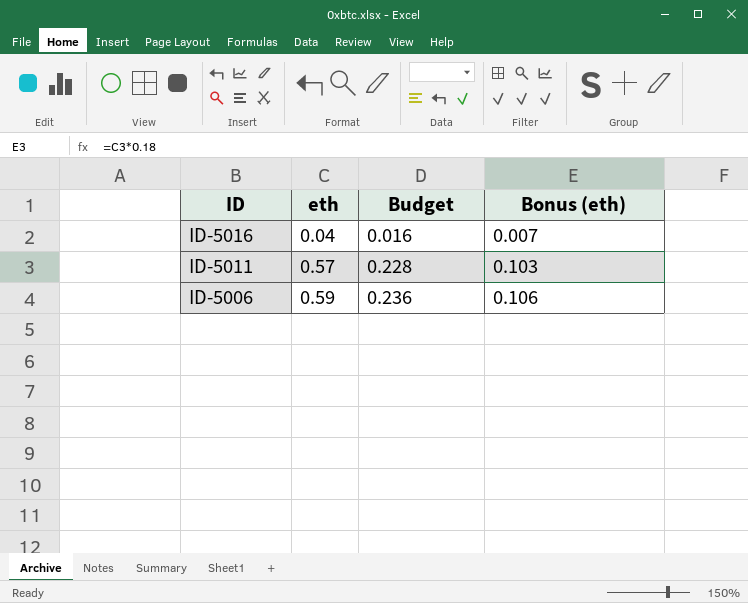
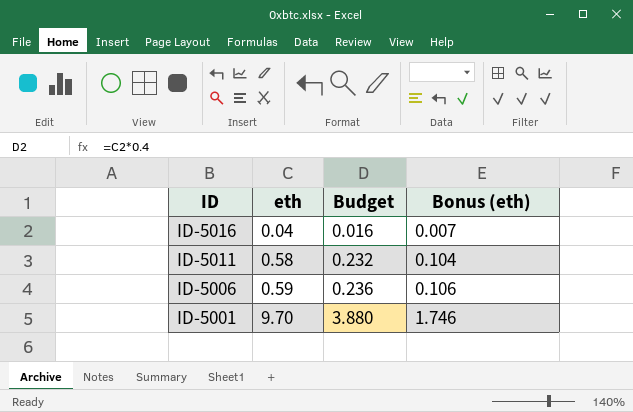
ID-5011 | eth: 0.57 -> 0.58
ID-5011 | Budget: 0.228 -> 0.232
ID-5011 | Bonus (eth): 0.103 -> 0.104
row ID-5001: none -> 9.70 | 3.880 | 1.746

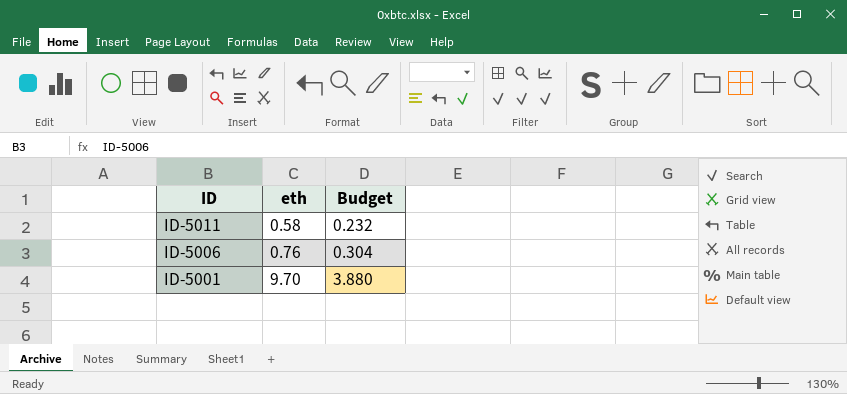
column Bonus (eth) | formula: [eth] * 0.18 -> none
row ID-5016: 0.04 | 0.016 | 0.007 -> none
ID-5006 | eth: 0.59 -> 0.76
ID-5006 | Budget: 0.236 -> 0.304

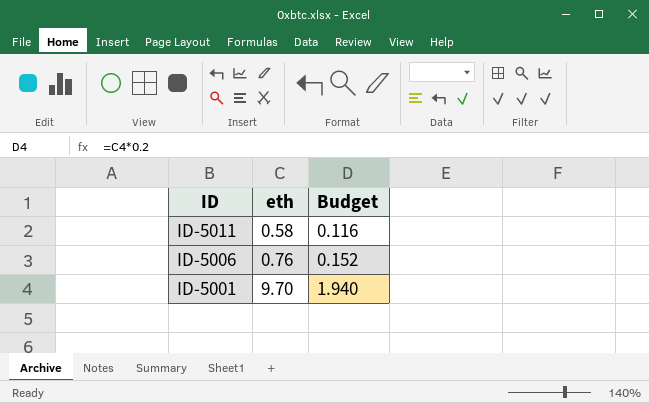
column Budget | formula: [eth] * 0.4 -> [eth] * 0.2

